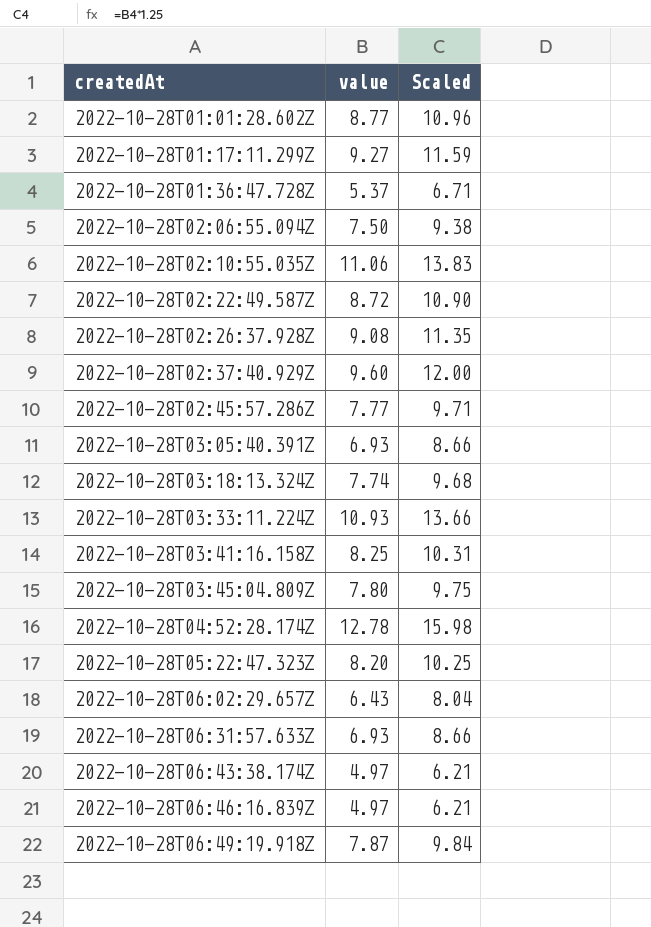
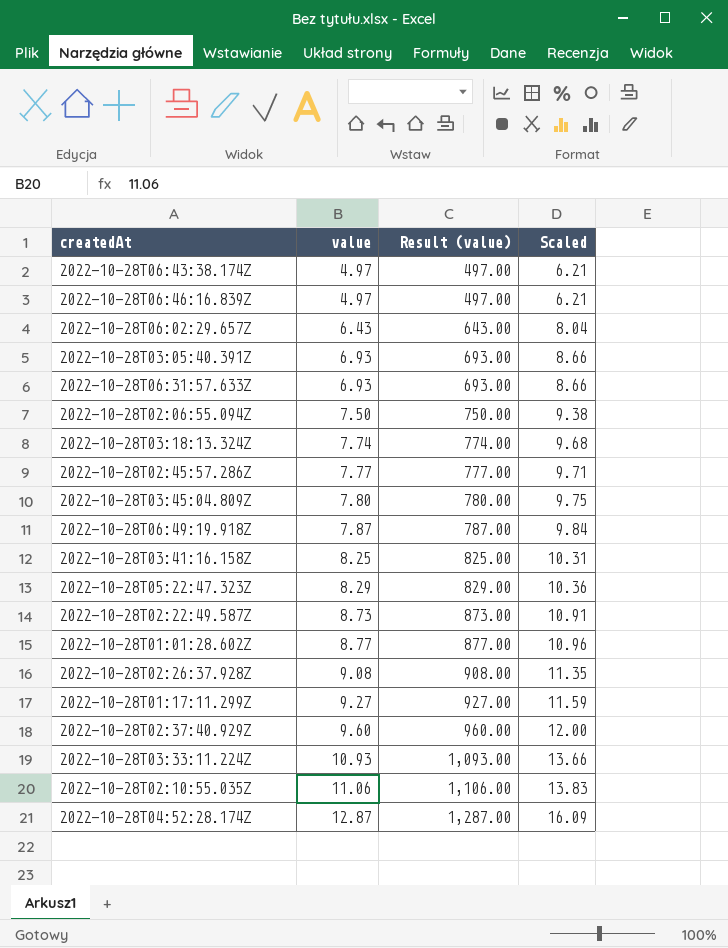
row order: createdAt ascending -> value ascending
column Result (value) | formula: none -> [value] * 100
row 2022-10-28T01:36:47.728Z: 5.37 | 6.71 -> none
2022-10-28T05:22:47.323Z | value: 8.20 -> 8.29
2022-10-28T05:22:47.323Z | Scaled: 10.25 -> 10.36
2022-10-28T02:22:49.587Z | value: 8.72 -> 8.73
2022-10-28T02:22:49.587Z | Scaled: 10.90 -> 10.91
2022-10-28T04:52:28.174Z | value: 12.78 -> 12.87
2022-10-28T04:52:28.174Z | Scaled: 15.98 -> 16.09

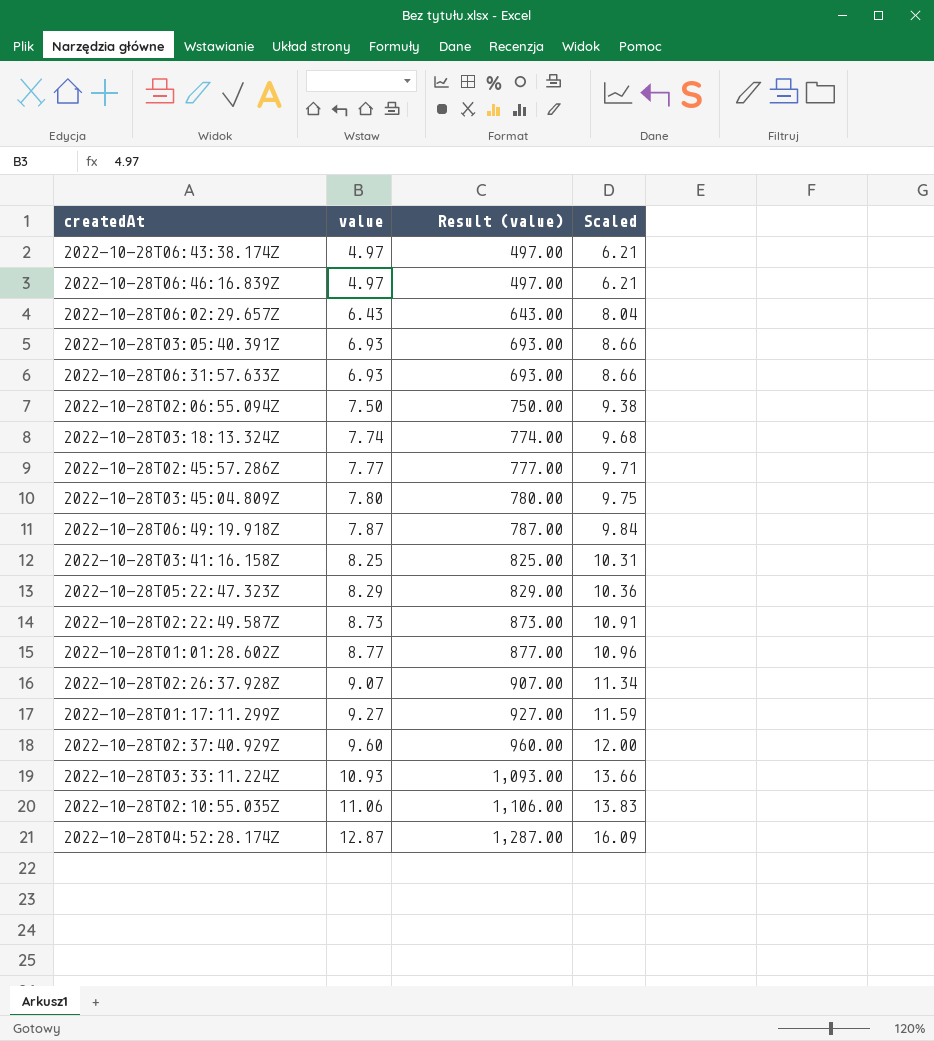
2022-10-28T02:26:37.928Z | value: 9.08 -> 9.07
2022-10-28T02:26:37.928Z | Result (value): 908.00 -> 907.00
2022-10-28T02:26:37.928Z | Scaled: 11.35 -> 11.34

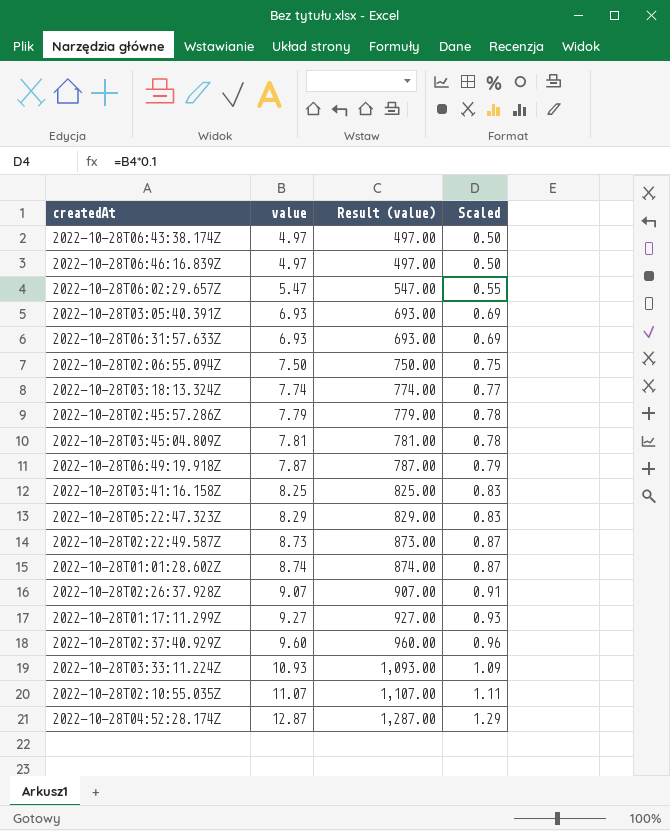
column Scaled | formula: [value] * 1.25 -> [value] * 0.1
2022-10-28T06:02:29.657Z | value: 6.43 -> 5.47
2022-10-28T06:02:29.657Z | Result (value): 643.00 -> 547.00
2022-10-28T02:45:57.286Z | value: 7.77 -> 7.79
2022-10-28T02:45:57.286Z | Result (value): 777.00 -> 779.00
2022-10-28T03:45:04.809Z | value: 7.80 -> 7.81
2022-10-28T03:45:04.809Z | Result (value): 780.00 -> 781.00
2022-10-28T01:01:28.602Z | value: 8.77 -> 8.74
2022-10-28T01:01:28.602Z | Result (value): 877.00 -> 874.00
2022-10-28T02:10:55.035Z | value: 11.06 -> 11.07
2022-10-28T02:10:55.035Z | Result (value): 1,106.00 -> 1,107.00

